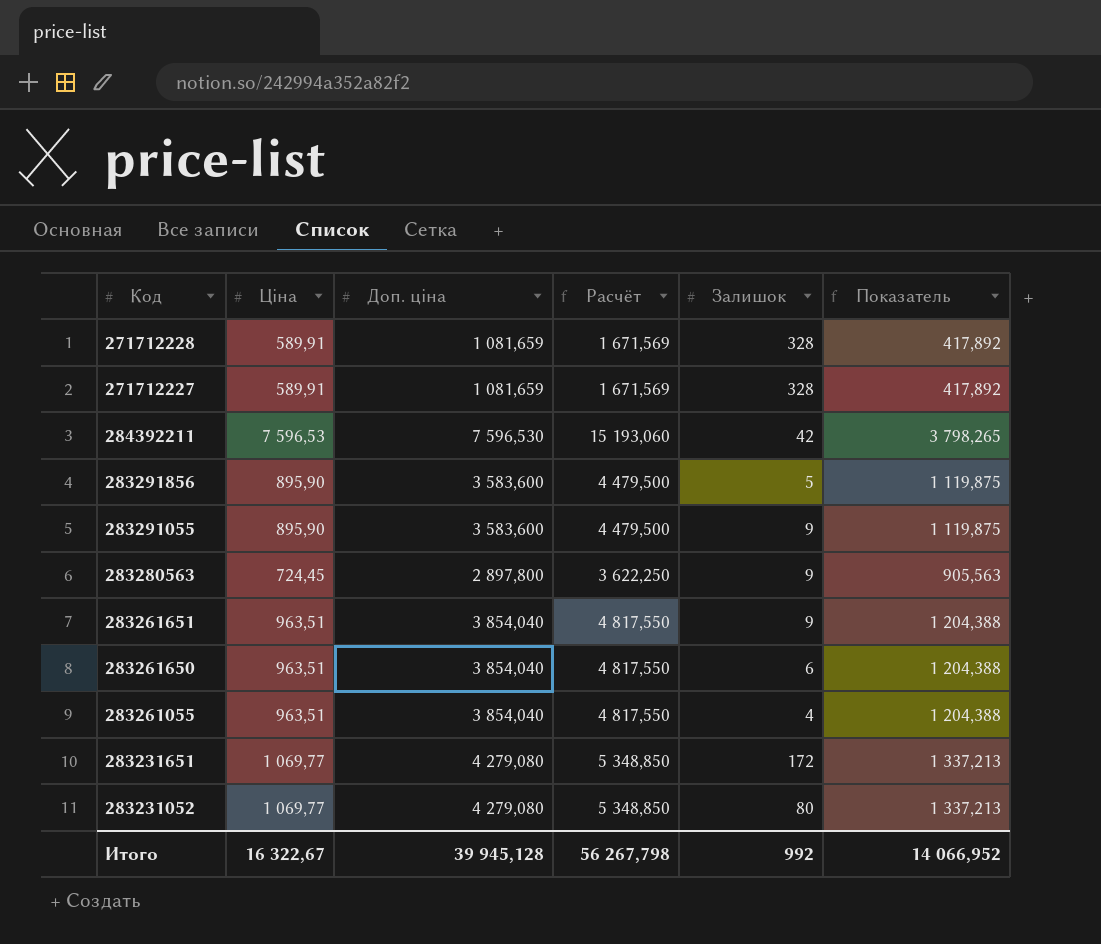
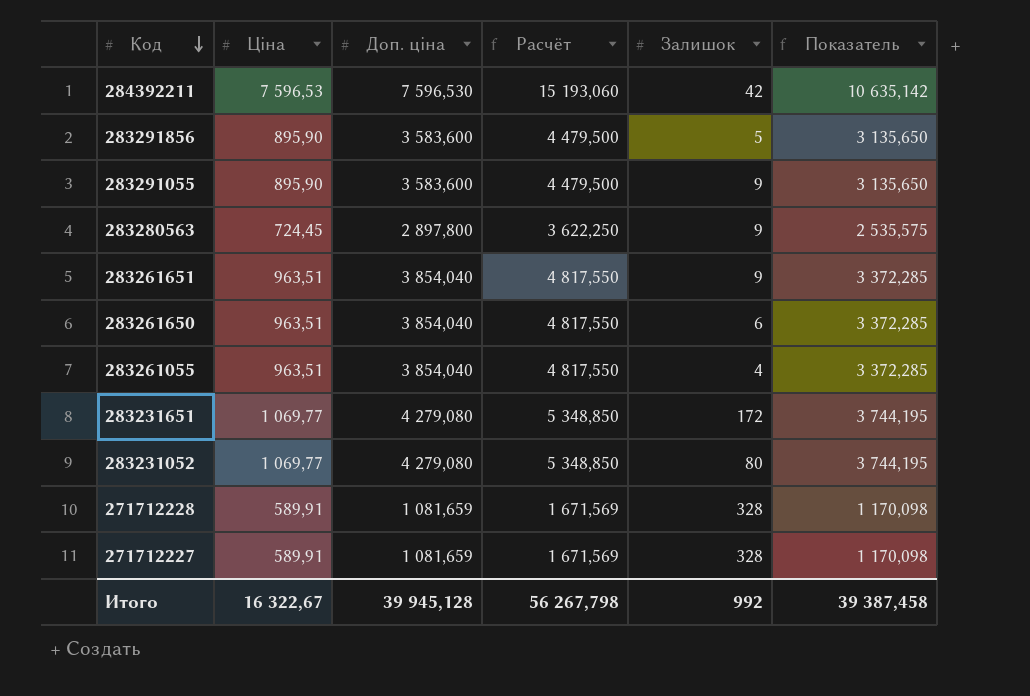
row order: none -> Код descending
column Показатель | formula: [Расчёт] * 0,25 -> [Расчёт] * 0,7
Итого | Показатель: 14 066,952 -> 39 387,458

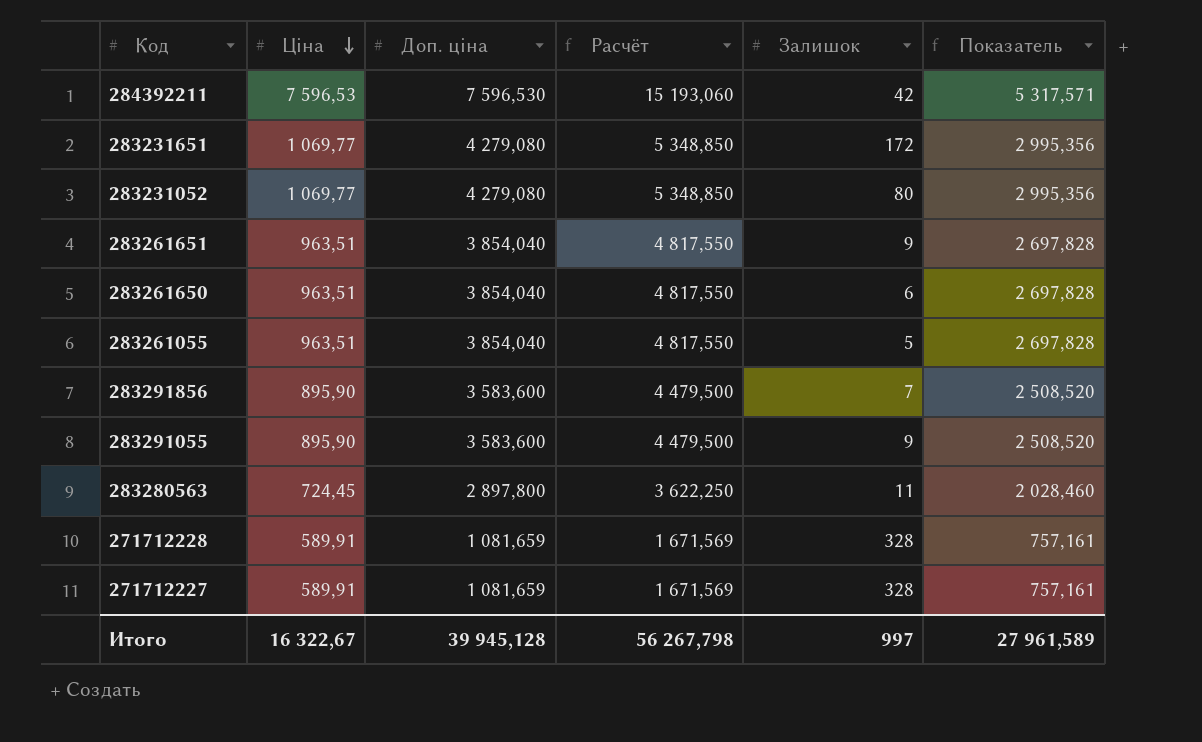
row order: Код descending -> Ціна descending
column Показатель | formula: [Расчёт] * 0,7 -> [Доп. ціна] * 0,7
283261055 | Залишок: 4 -> 5
283291856 | Залишок: 5 -> 7
283280563 | Залишок: 9 -> 11
Итого | Залишок: 992 -> 997
Итого | Показатель: 39 387,458 -> 27 961,589

